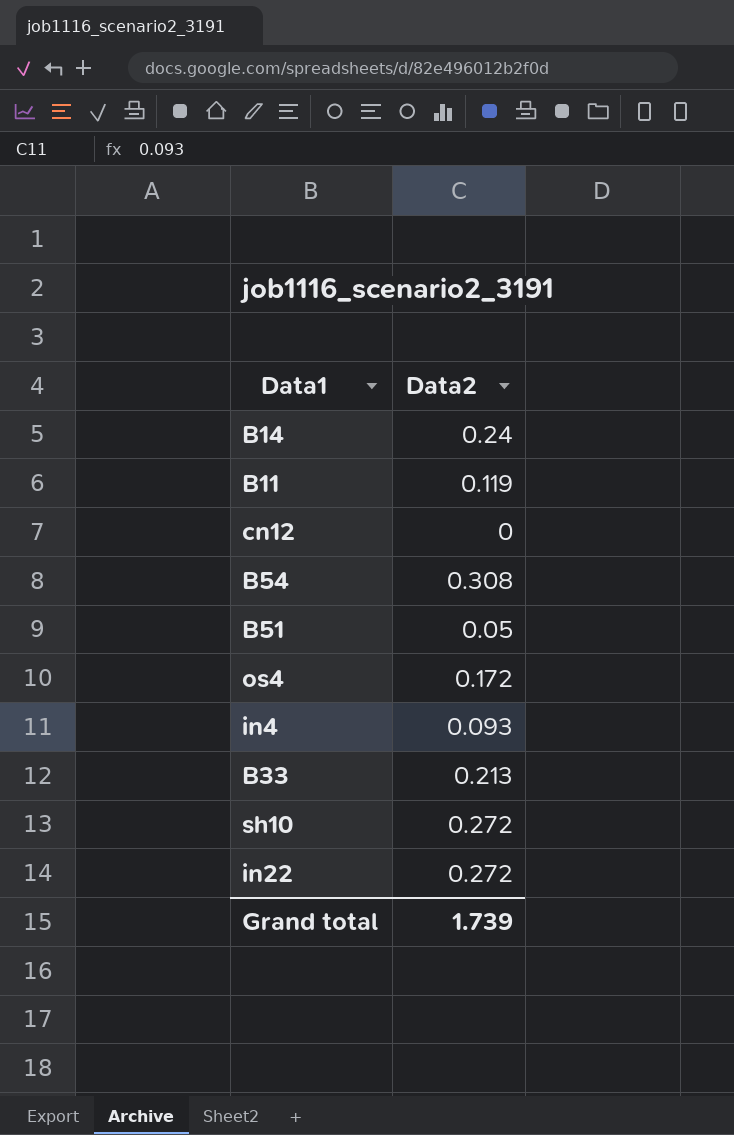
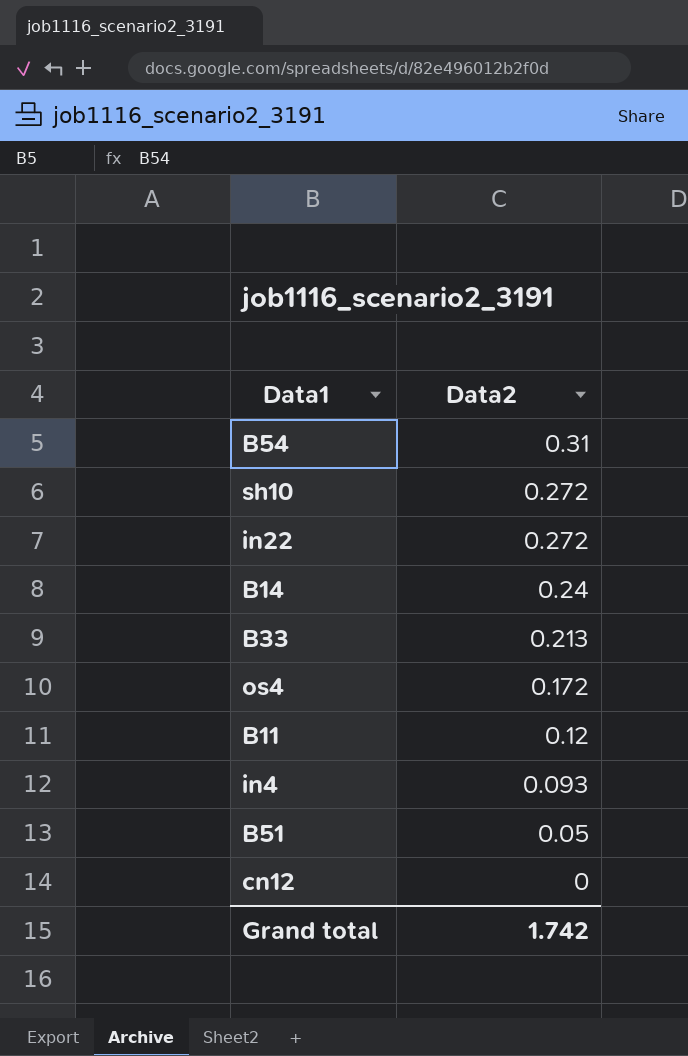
row order: none -> Data2 descending
B54 | Data2: 0.308 -> 0.31
B11 | Data2: 0.119 -> 0.12
Grand total | Data2: 1.739 -> 1.742

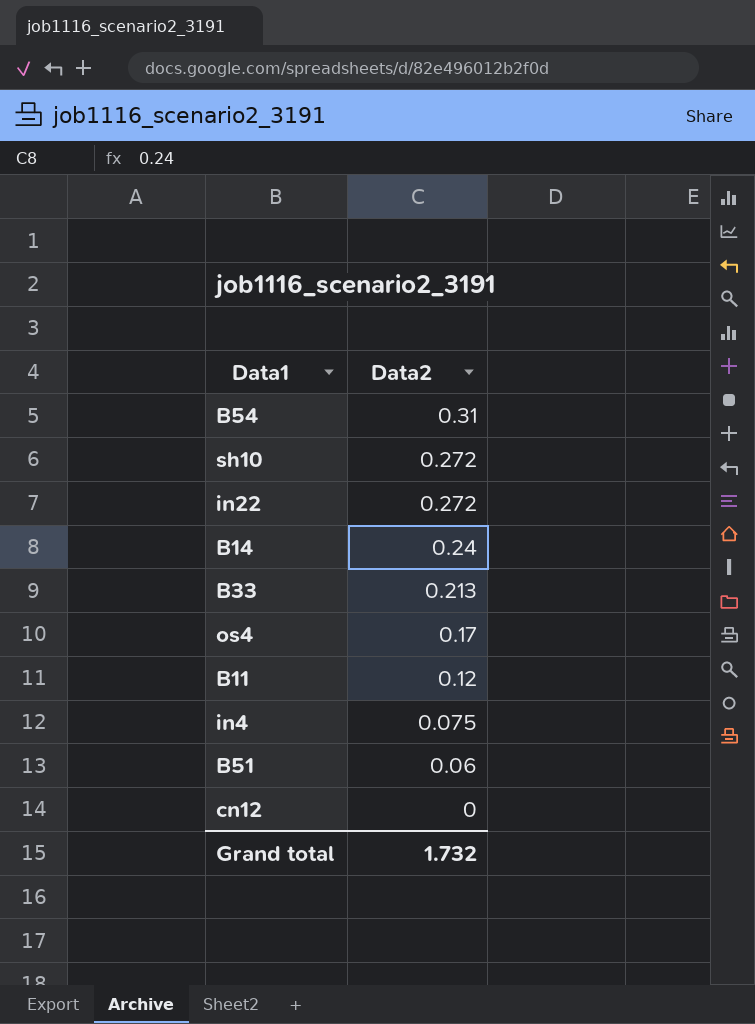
os4 | Data2: 0.172 -> 0.17
in4 | Data2: 0.093 -> 0.075
B51 | Data2: 0.05 -> 0.06
Grand total | Data2: 1.742 -> 1.732

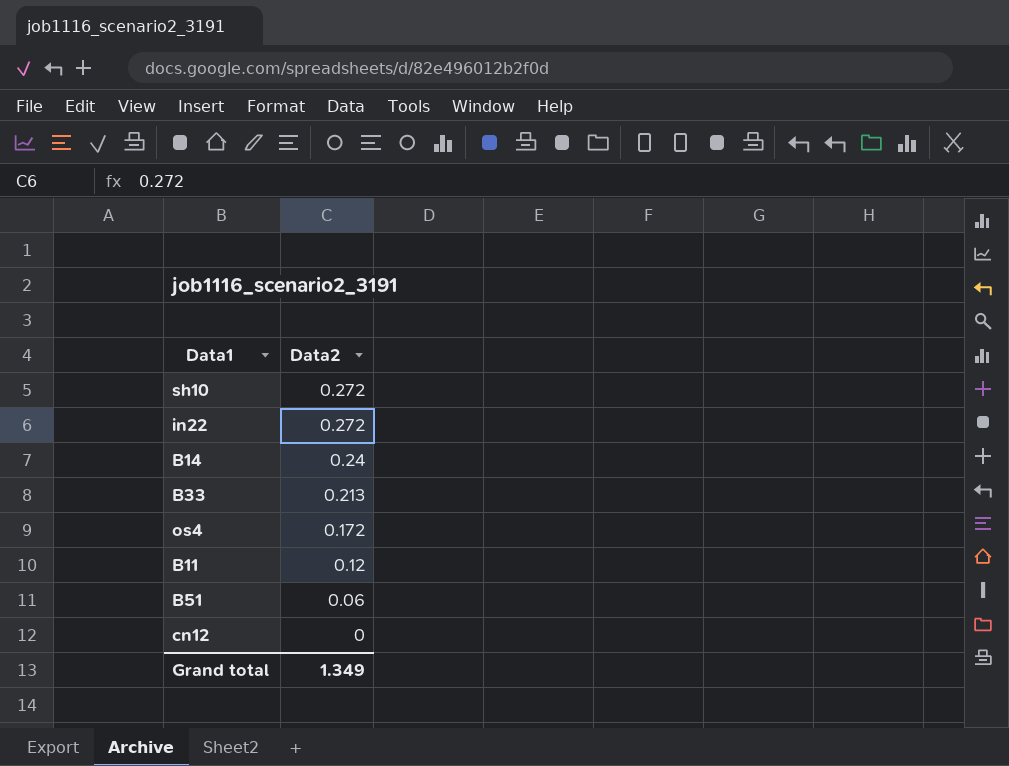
row B54: 0.31 -> none
row in4: 0.075 -> none
os4 | Data2: 0.17 -> 0.172
Grand total | Data2: 1.732 -> 1.349

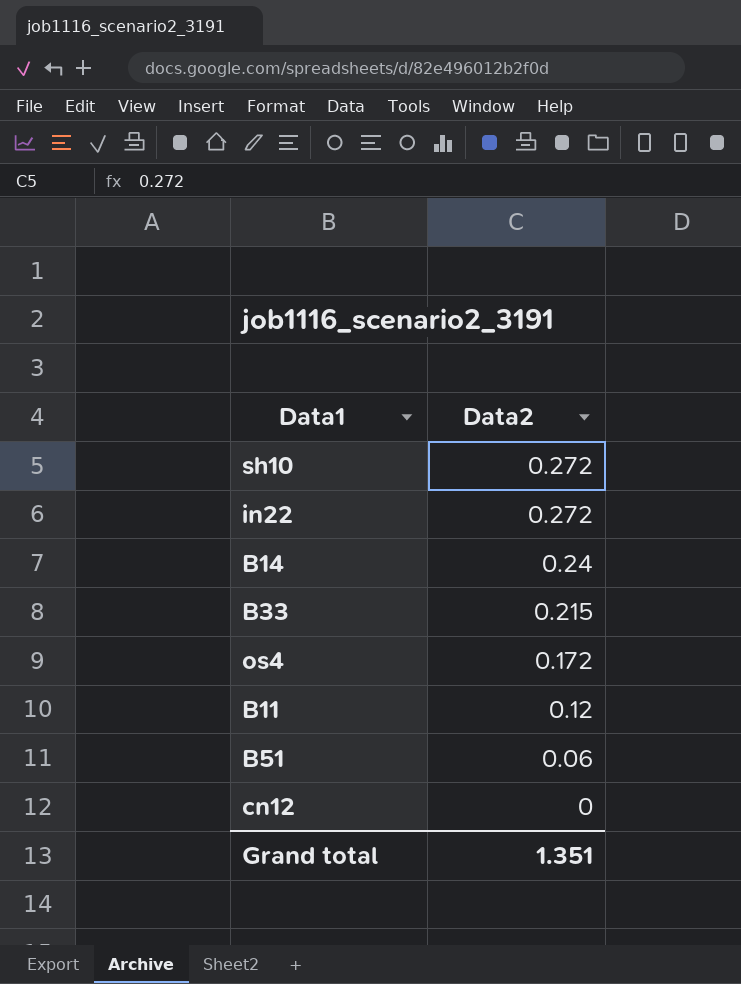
B33 | Data2: 0.213 -> 0.215
Grand total | Data2: 1.349 -> 1.351

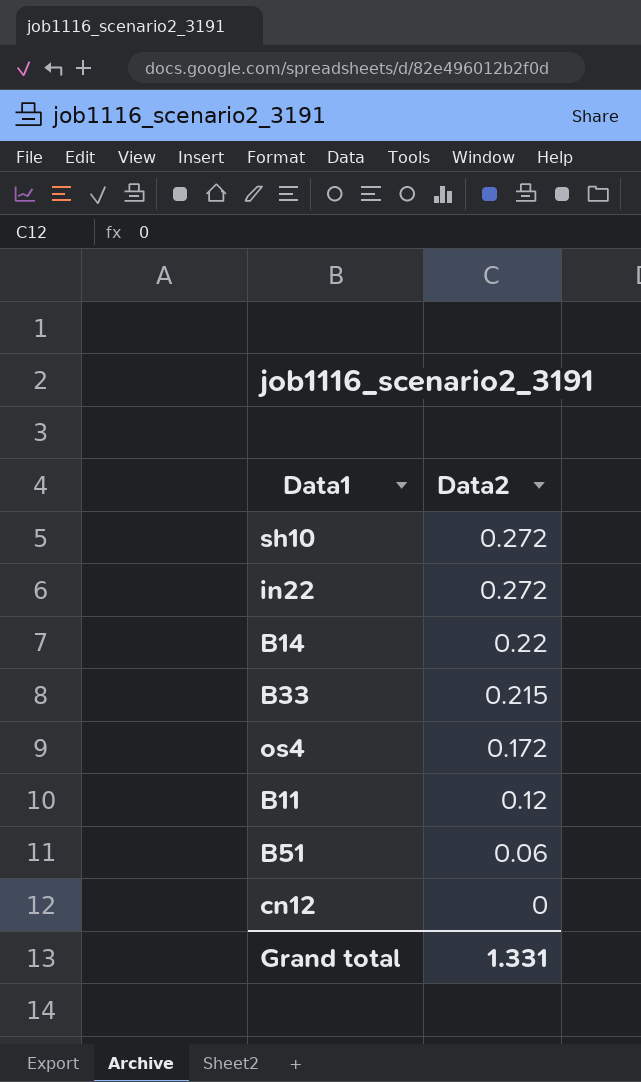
B14 | Data2: 0.24 -> 0.22
Grand total | Data2: 1.351 -> 1.331

